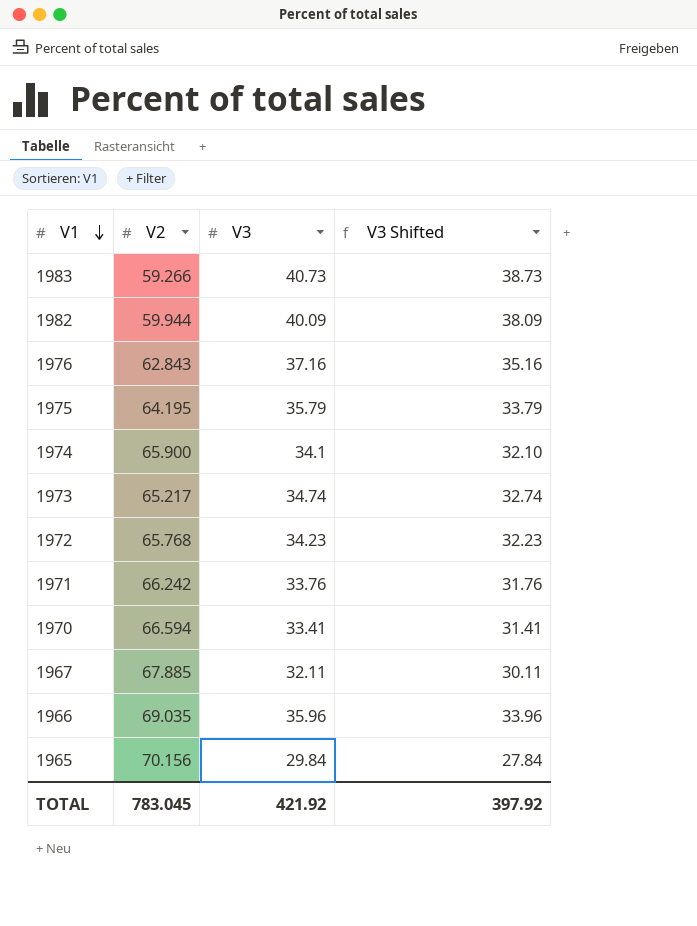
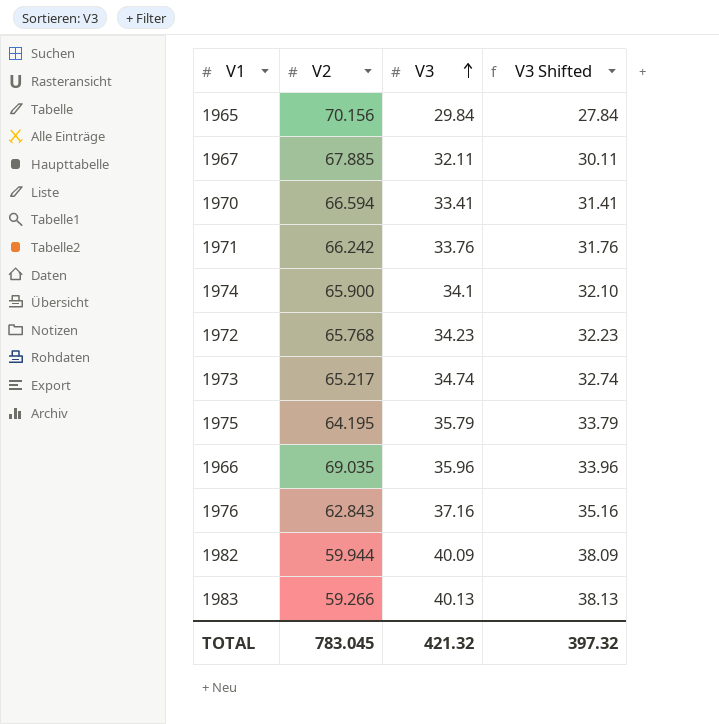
row order: V1 descending -> V3 ascending
1983 | V3: 40.73 -> 40.13
1983 | V3 Shifted: 38.73 -> 38.13
TOTAL | V3: 421.92 -> 421.32
TOTAL | V3 Shifted: 397.92 -> 397.32

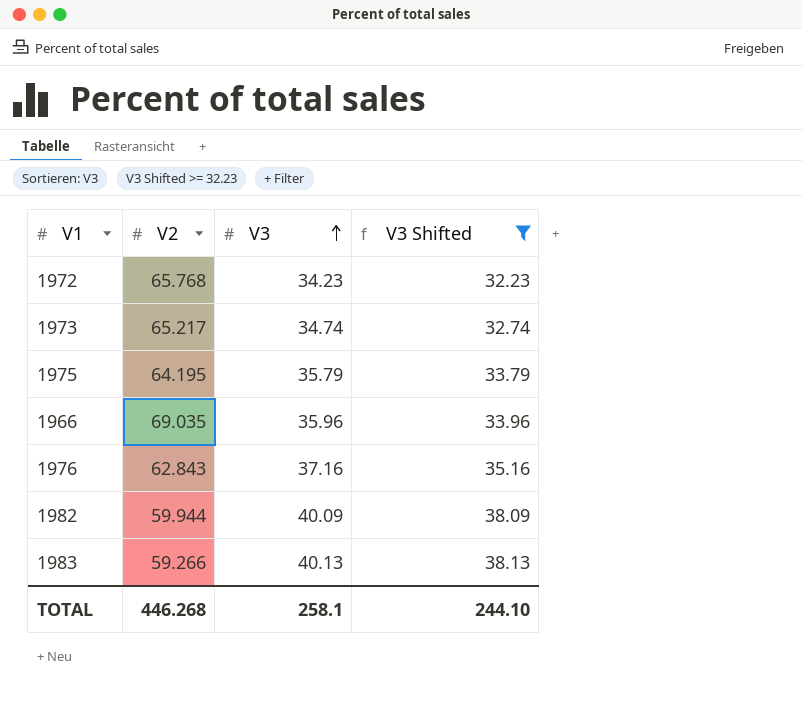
filter: none -> V3 Shifted >= 32.23
TOTAL | V2: 783.045 -> 446.268
TOTAL | V3: 421.32 -> 258.1
TOTAL | V3 Shifted: 397.32 -> 244.10

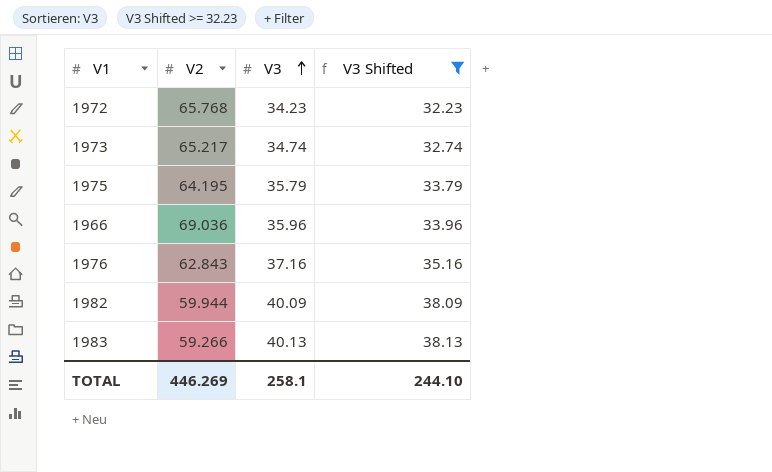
1966 | V2: 69.035 -> 69.036
TOTAL | V2: 446.268 -> 446.269

